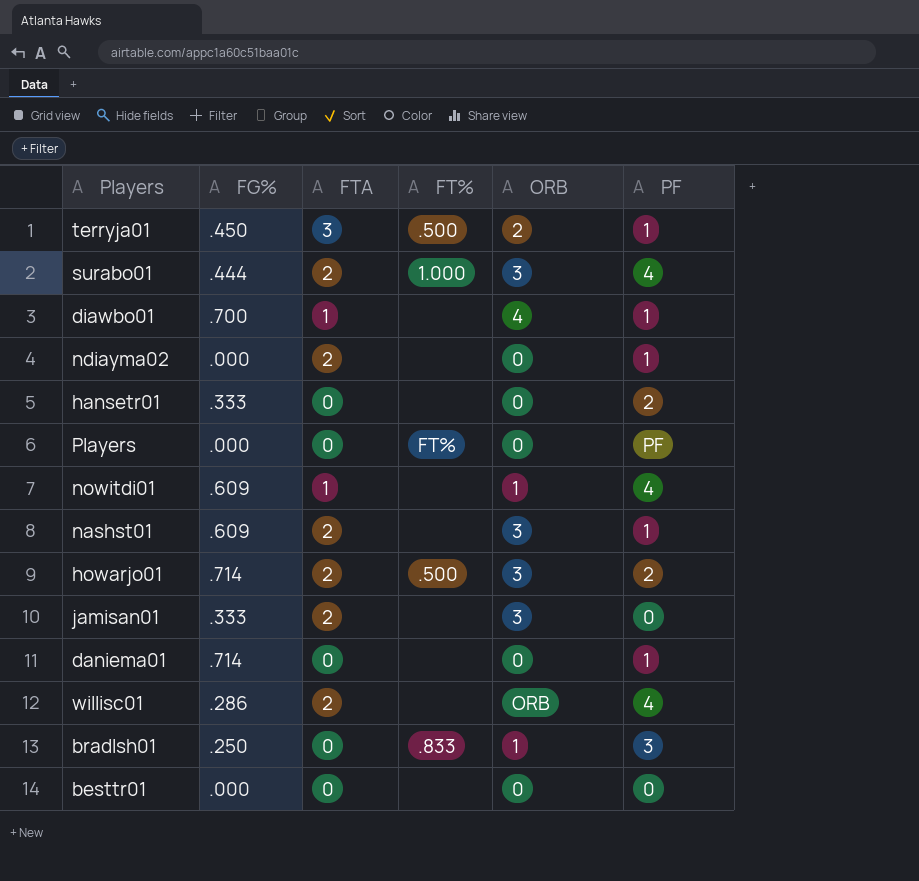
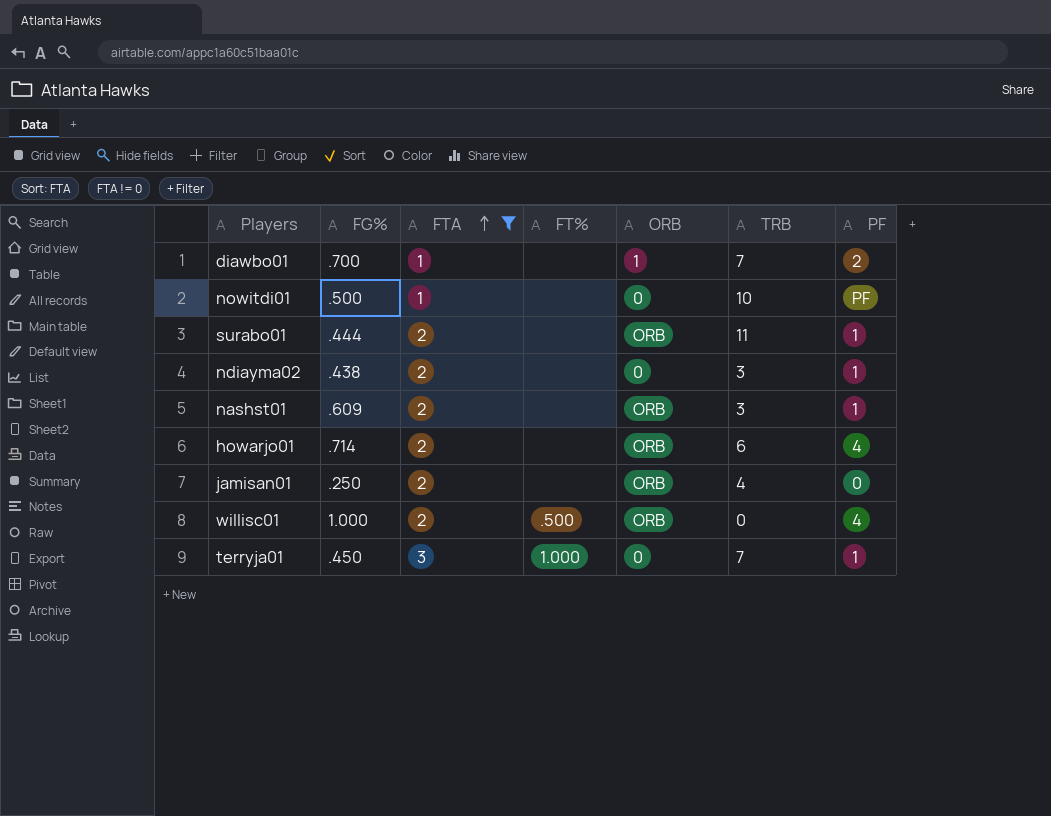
filter: none -> FTA != 0
row order: none -> FTA ascending
column TRB | position: none -> 6
diawbo01 | ORB: 4 -> 1
diawbo01 | PF: 1 -> 2
nowitdi01 | FG%: .609 -> .500
nowitdi01 | ORB: 1 -> 0
nowitdi01 | PF: 4 -> PF
surabo01 | FT%: 1.000 -> none
surabo01 | ORB: 3 -> ORB
surabo01 | PF: 4 -> 1
ndiayma02 | FG%: .000 -> .438
nashst01 | ORB: 3 -> ORB
howarjo01 | FT%: .500 -> none
howarjo01 | ORB: 3 -> ORB
howarjo01 | PF: 2 -> 4
jamisan01 | FG%: .333 -> .250
jamisan01 | ORB: 3 -> ORB
willisc01 | FG%: .286 -> 1.000
willisc01 | FT%: none -> .500
terryja01 | FT%: .500 -> 1.000
terryja01 | ORB: 2 -> 0

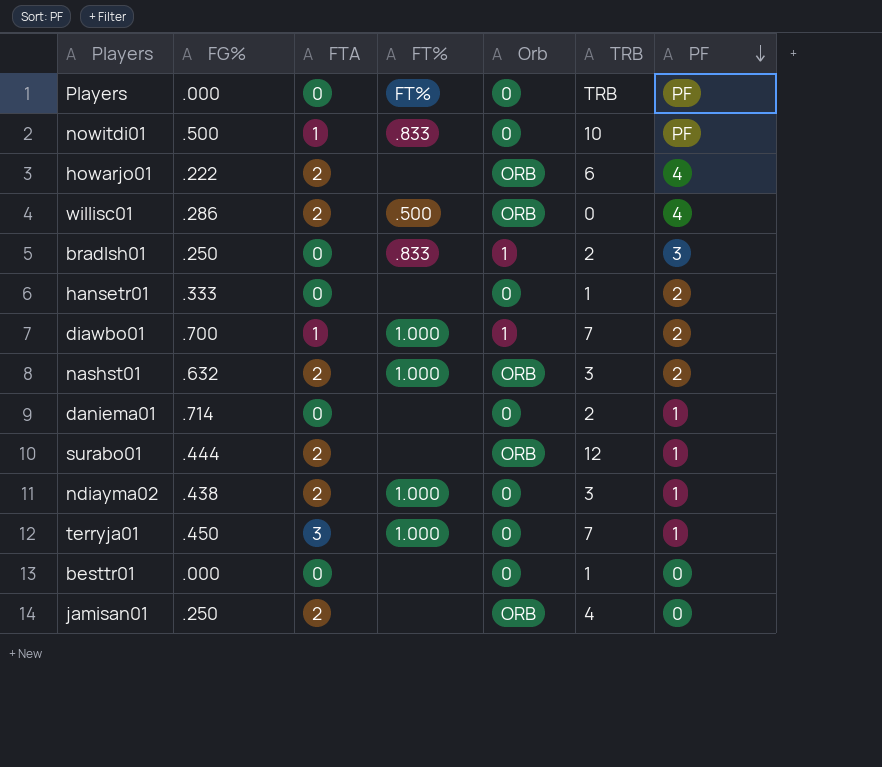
filter: FTA != 0 -> none
row order: FTA ascending -> PF descending
column name: ORB -> Orb
nowitdi01 | FT%: none -> .833
howarjo01 | FG%: .714 -> .222
willisc01 | FG%: 1.000 -> .286
diawbo01 | FT%: none -> 1.000
nashst01 | FG%: .609 -> .632
nashst01 | FT%: none -> 1.000
nashst01 | PF: 1 -> 2
surabo01 | TRB: 11 -> 12
ndiayma02 | FT%: none -> 1.000

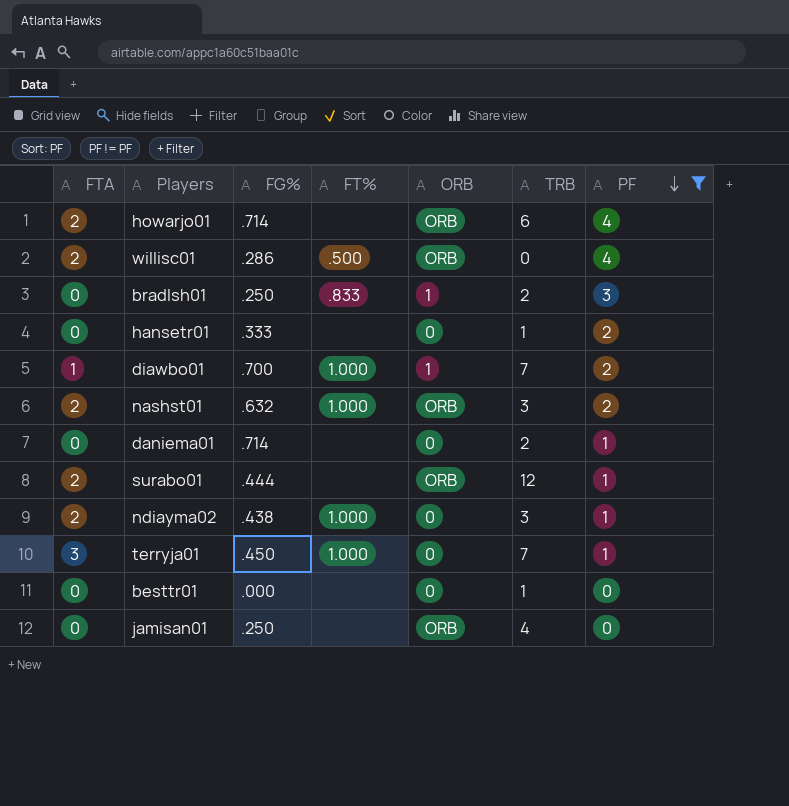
filter: none -> PF != PF
column FTA | position: 3 -> 1
column name: Orb -> ORB
howarjo01 | FG%: .222 -> .714
jamisan01 | FTA: 2 -> 0

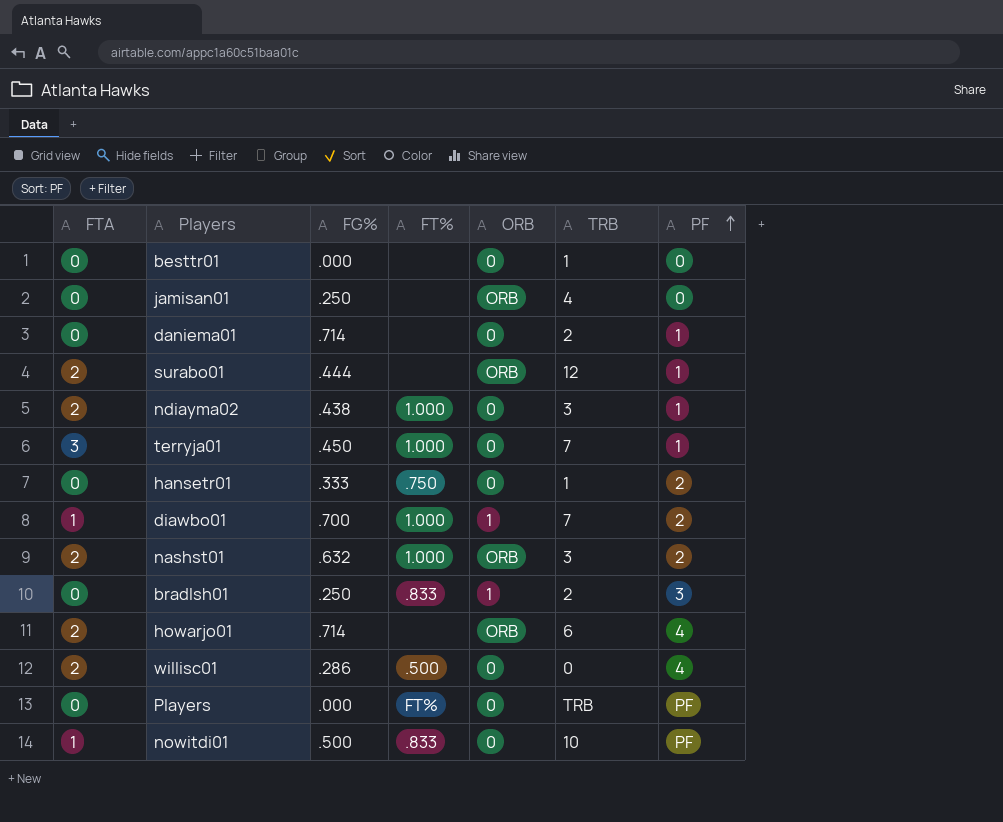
filter: PF != PF -> none
row order: PF descending -> PF ascending
hansetr01 | FT%: none -> .750
willisc01 | ORB: ORB -> 0

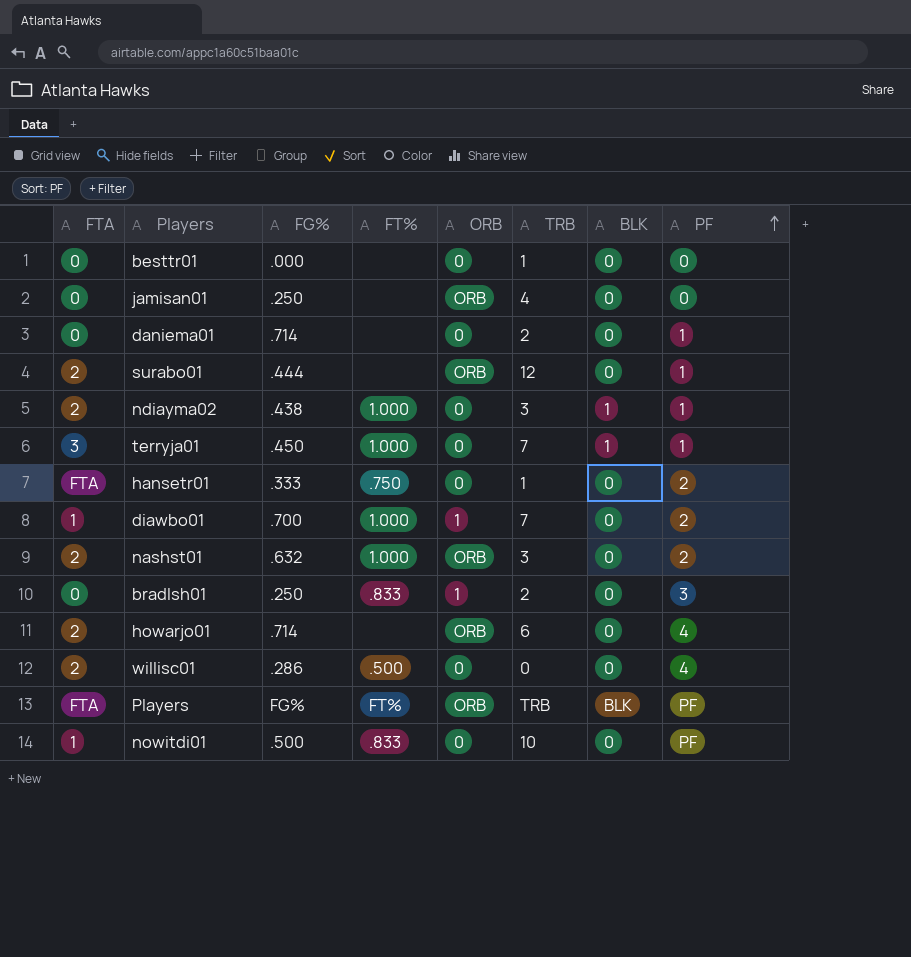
column BLK | position: none -> 7
hansetr01 | FTA: 0 -> FTA
Players | FTA: 0 -> FTA
Players | FG%: .000 -> FG%
Players | ORB: 0 -> ORB

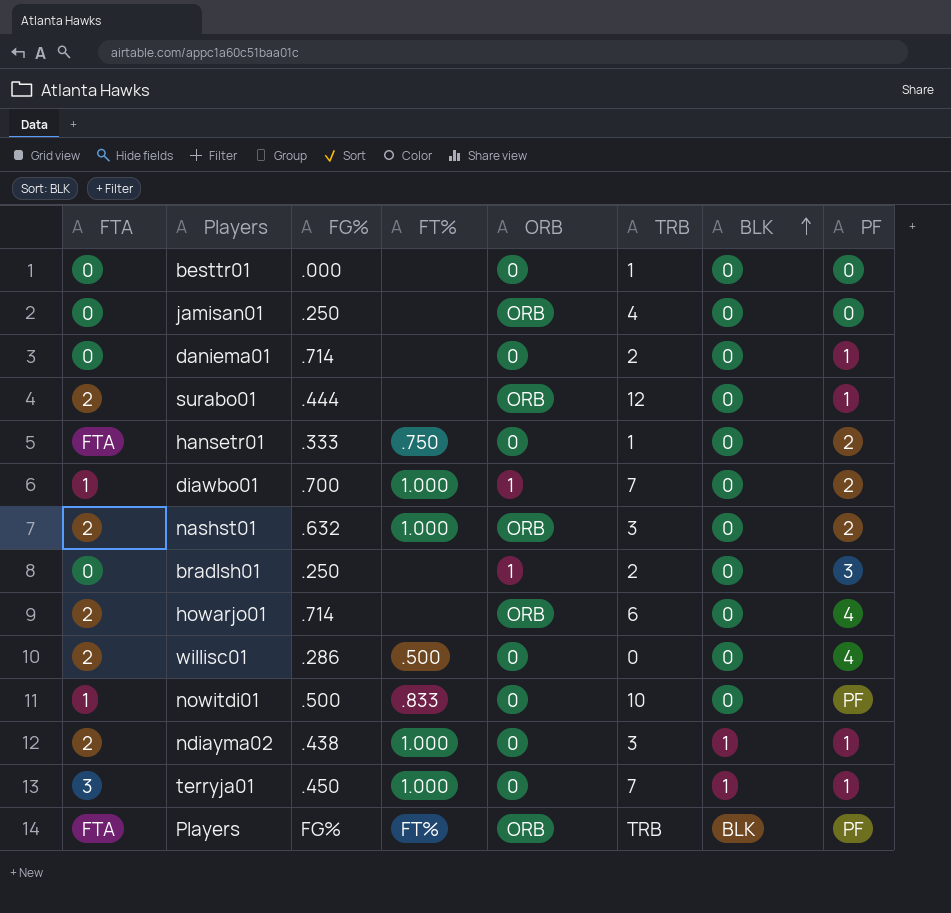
row order: PF ascending -> BLK ascending
bradlsh01 | FT%: .833 -> none

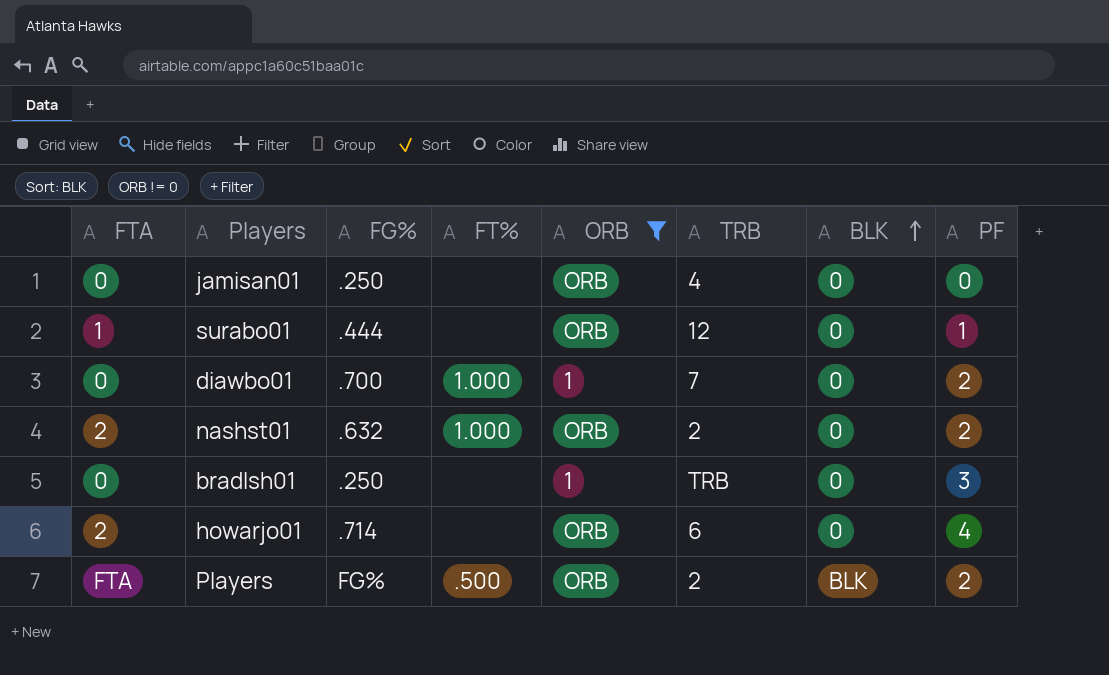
filter: none -> ORB != 0
surabo01 | FTA: 2 -> 1
diawbo01 | FTA: 1 -> 0
nashst01 | TRB: 3 -> 2
bradlsh01 | TRB: 2 -> TRB
Players | FT%: FT% -> .500
Players | TRB: TRB -> 2
Players | PF: PF -> 2

